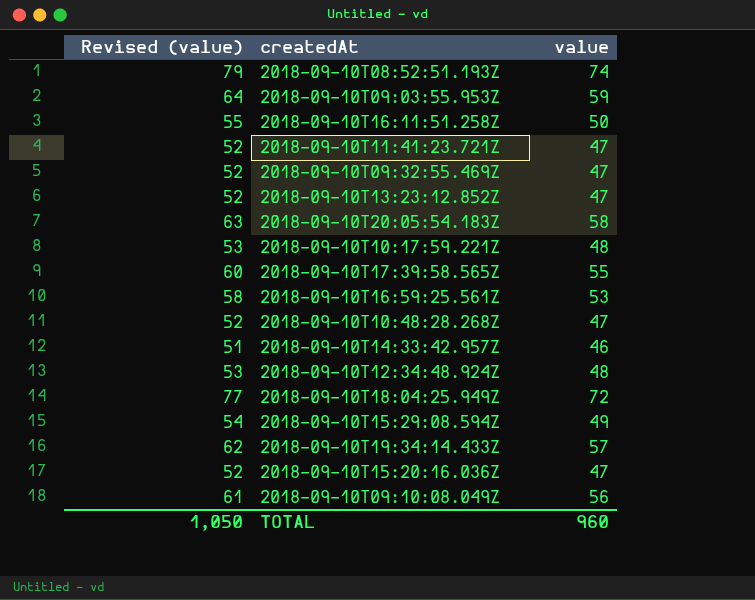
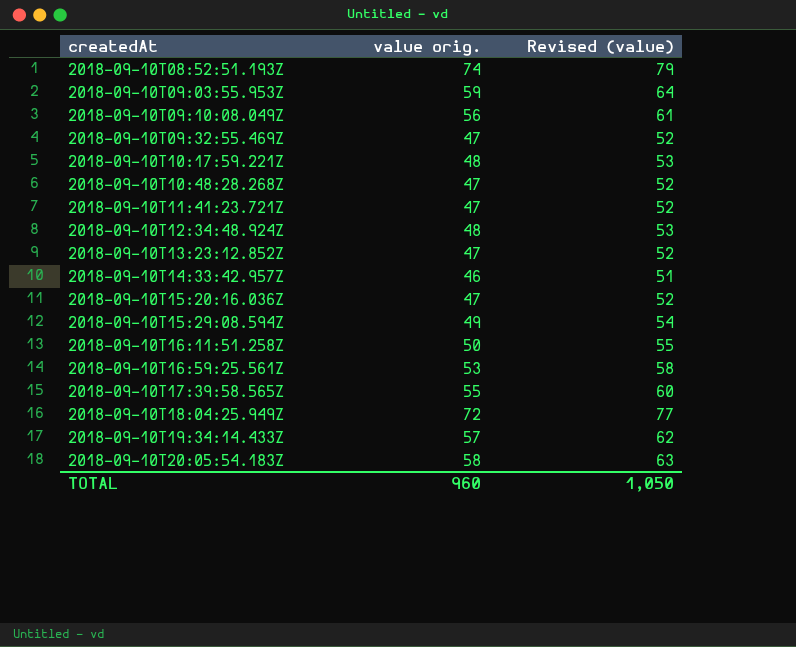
row order: none -> createdAt ascending
column name: value -> value orig.
column Revised (value) | position: 1 -> 3

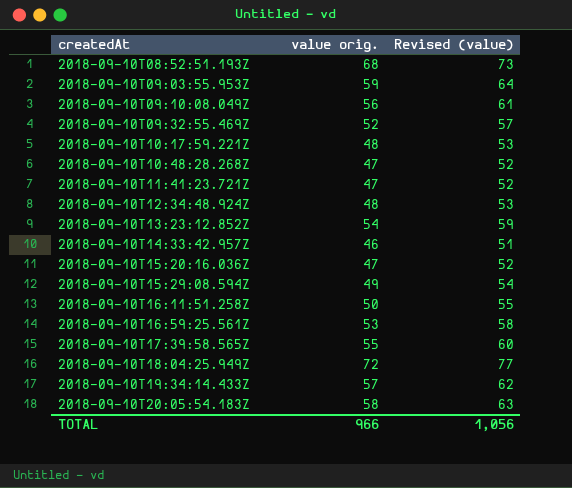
2018-09-10T08:52:51.193Z | value orig.: 74 -> 68
2018-09-10T08:52:51.193Z | Revised (value): 79 -> 73
2018-09-10T09:32:55.469Z | value orig.: 47 -> 52
2018-09-10T09:32:55.469Z | Revised (value): 52 -> 57
2018-09-10T13:23:12.852Z | value orig.: 47 -> 54
2018-09-10T13:23:12.852Z | Revised (value): 52 -> 59
TOTAL | value orig.: 960 -> 966
TOTAL | Revised (value): 1,050 -> 1,056

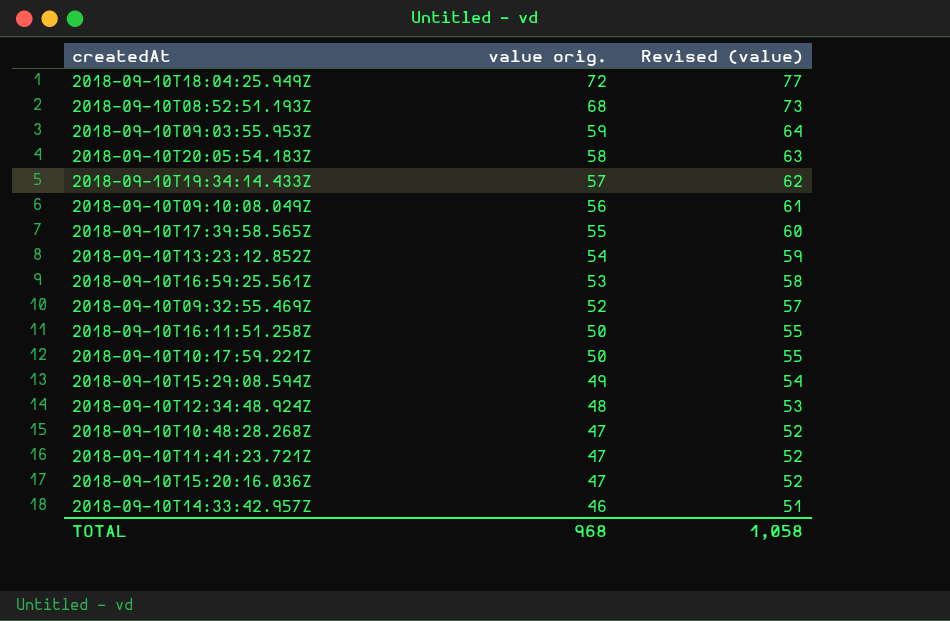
row order: createdAt ascending -> value orig. descending
2018-09-10T10:17:59.221Z | value orig.: 48 -> 50
2018-09-10T10:17:59.221Z | Revised (value): 53 -> 55
TOTAL | value orig.: 966 -> 968
TOTAL | Revised (value): 1,056 -> 1,058

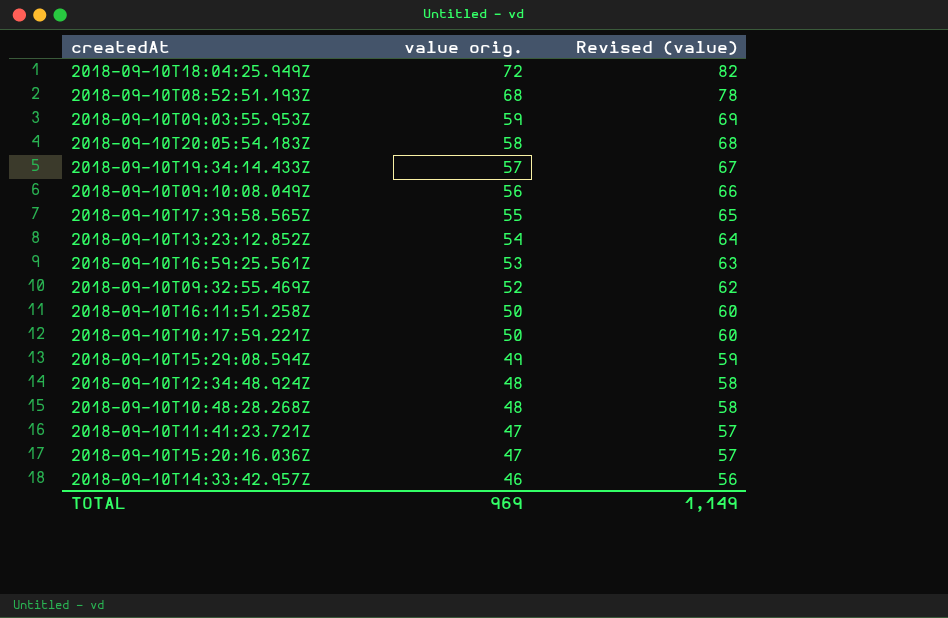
column Revised (value) | formula: [value orig.] + 5 -> [value orig.] + 10
2018-09-10T10:48:28.268Z | value orig.: 47 -> 48
TOTAL | value orig.: 968 -> 969
TOTAL | Revised (value): 1,058 -> 1,149

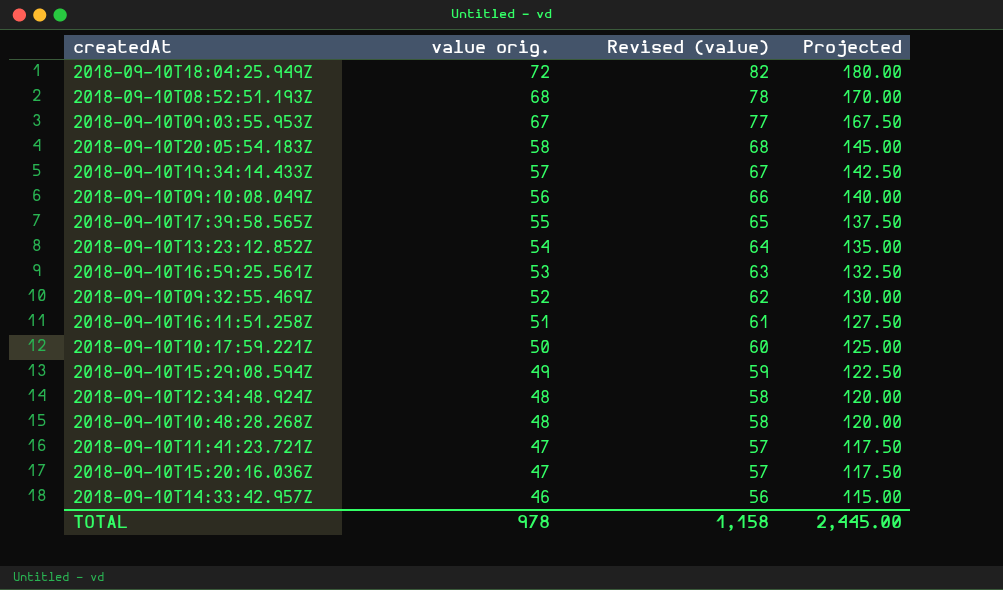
column Projected | formula: none -> [value orig.] * 2.5
2018-09-10T09:03:55.953Z | value orig.: 59 -> 67
2018-09-10T09:03:55.953Z | Revised (value): 69 -> 77
2018-09-10T16:11:51.258Z | value orig.: 50 -> 51
2018-09-10T16:11:51.258Z | Revised (value): 60 -> 61
TOTAL | value orig.: 969 -> 978
TOTAL | Revised (value): 1,149 -> 1,158

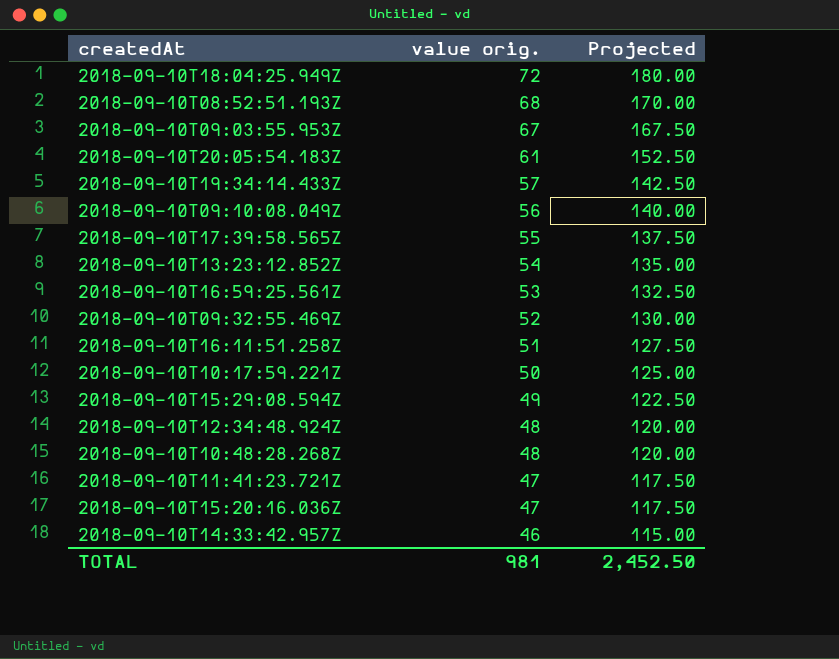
column Revised (value) | formula: [value orig.] + 10 -> none
2018-09-10T20:05:54.183Z | value orig.: 58 -> 61
2018-09-10T20:05:54.183Z | Projected: 145.00 -> 152.50
TOTAL | value orig.: 978 -> 981
TOTAL | Projected: 2,445.00 -> 2,452.50

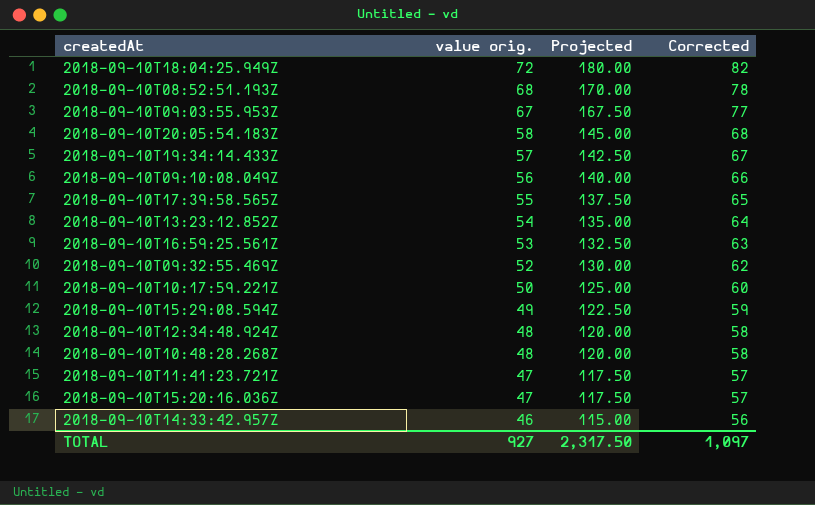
column Corrected | formula: none -> [value orig.] + 10
row 2018-09-10T16:11:51.258Z: 51 | 127.50 -> none
2018-09-10T20:05:54.183Z | value orig.: 61 -> 58
2018-09-10T20:05:54.183Z | Projected: 152.50 -> 145.00
TOTAL | value orig.: 981 -> 927
TOTAL | Projected: 2,452.50 -> 2,317.50

